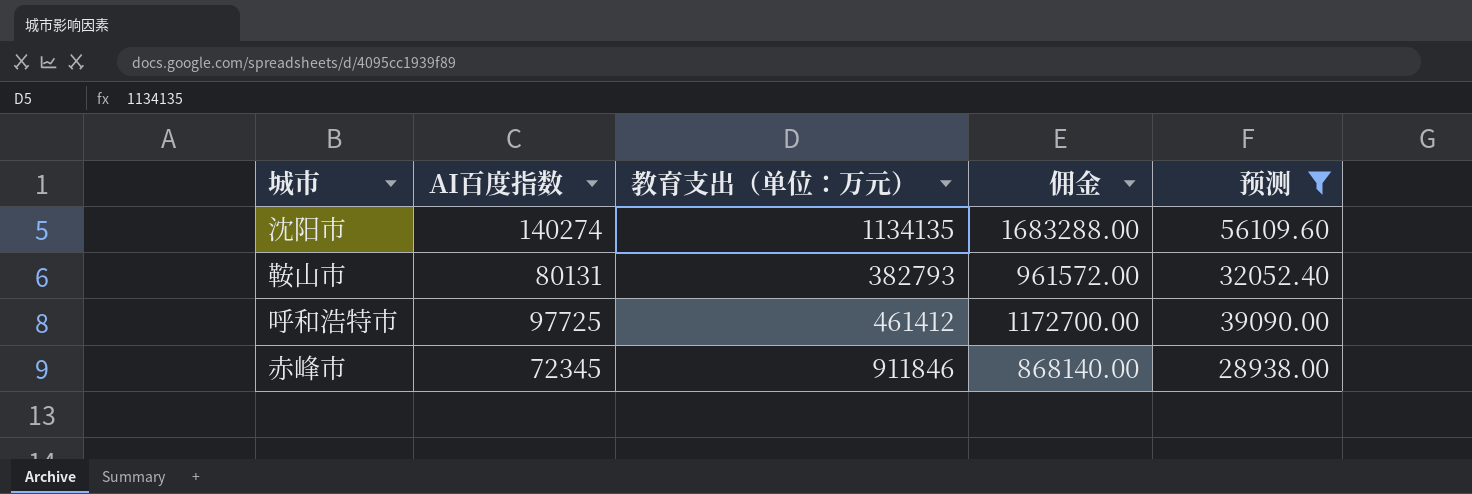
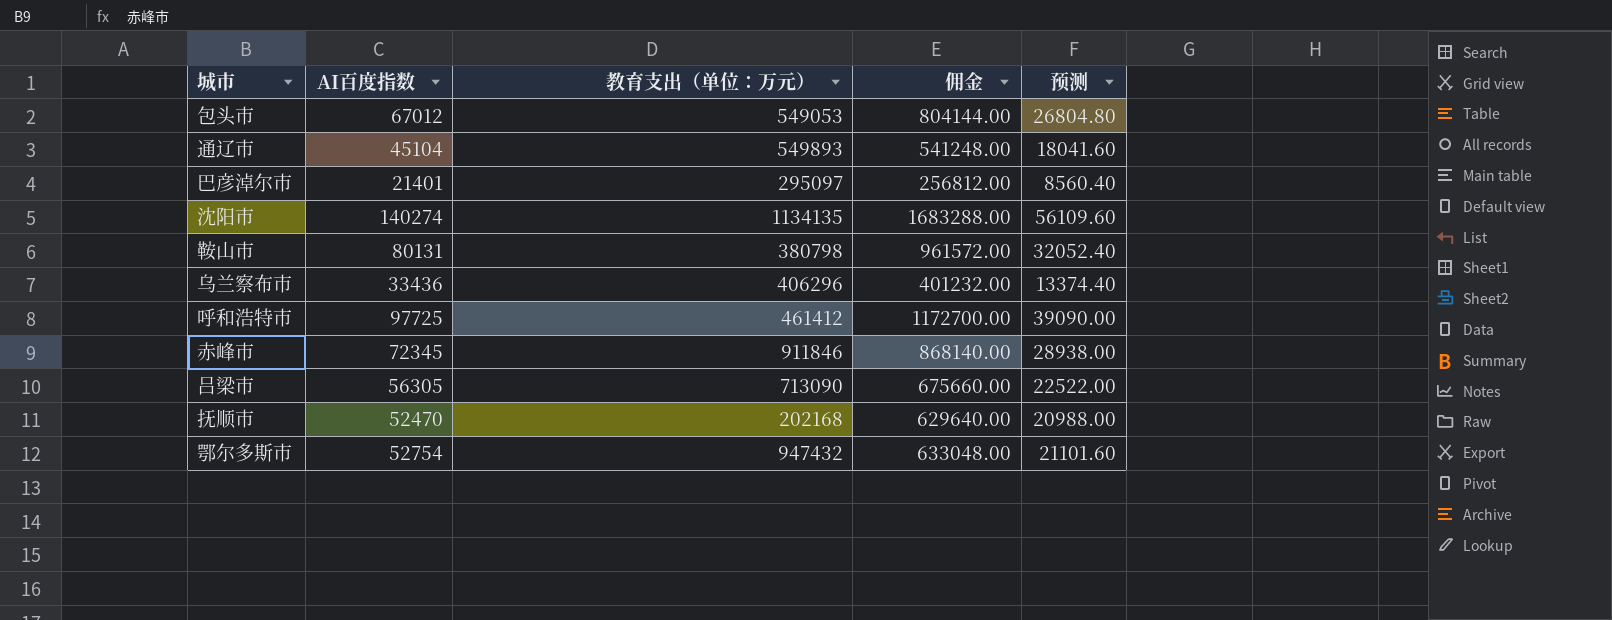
filter: 预测 >= 28938.00 -> none
鞍山市 | 教育支出（单位：万元）: 382793 -> 380798

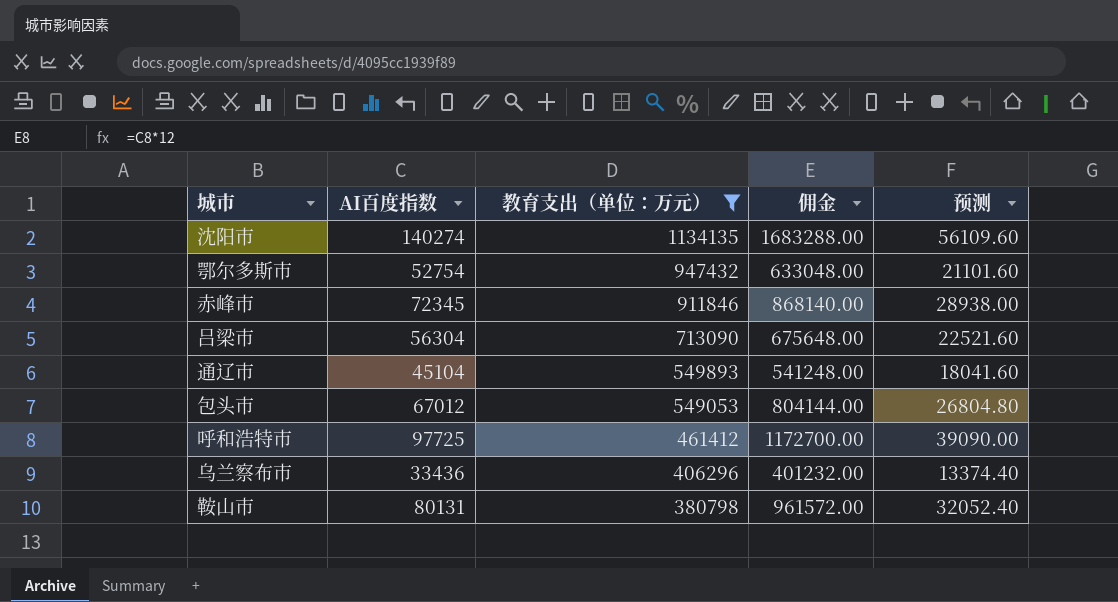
filter: none -> 教育支出（单位：万元） >= 380798
row order: none -> 教育支出（单位：万元） descending
吕梁市 | AI百度指数: 56305 -> 56304
吕梁市 | 佣金: 675660.00 -> 675648.00
吕梁市 | 预测: 22522.00 -> 22521.60

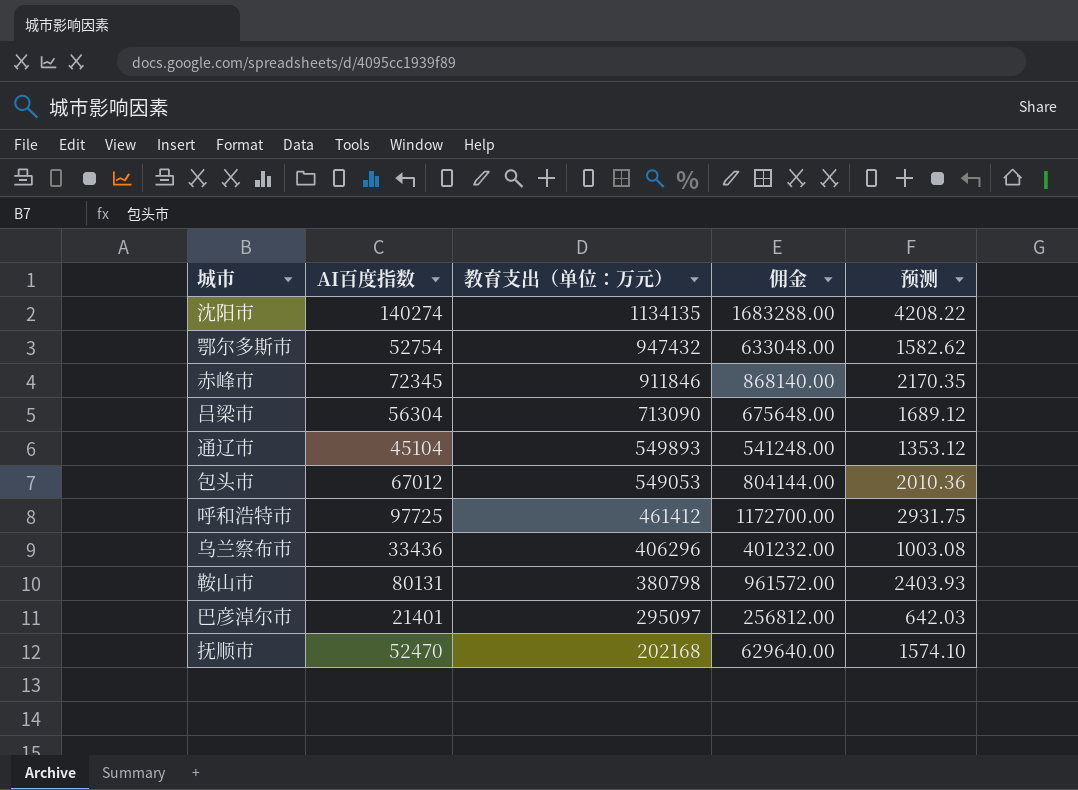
filter: 教育支出（单位：万元） >= 380798 -> none
column 预测 | formula: [AI百度指数] * 0.4 -> [AI百度指数] * 0.03

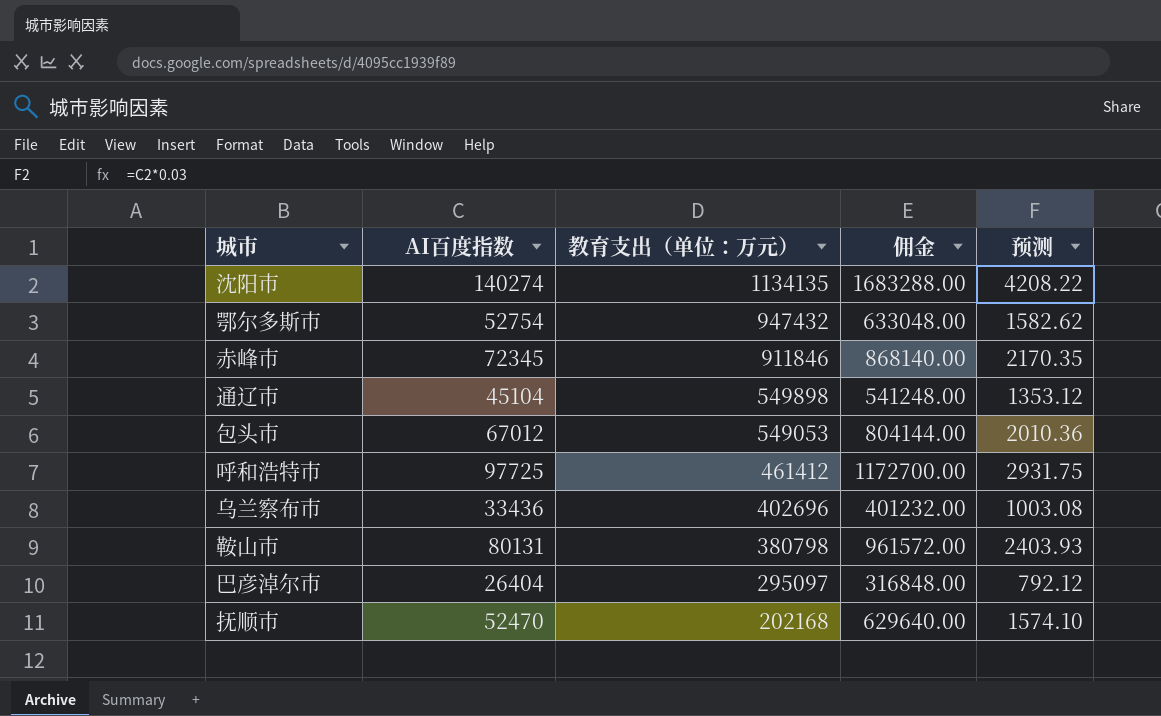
row 吕梁市: 56304 | 713090 | 675648.00 | 1689.12 -> none
通辽市 | 教育支出（单位：万元）: 549893 -> 549898
乌兰察布市 | 教育支出（单位：万元）: 406296 -> 402696
巴彦淖尔市 | AI百度指数: 21401 -> 26404
巴彦淖尔市 | 佣金: 256812.00 -> 316848.00
巴彦淖尔市 | 预测: 642.03 -> 792.12

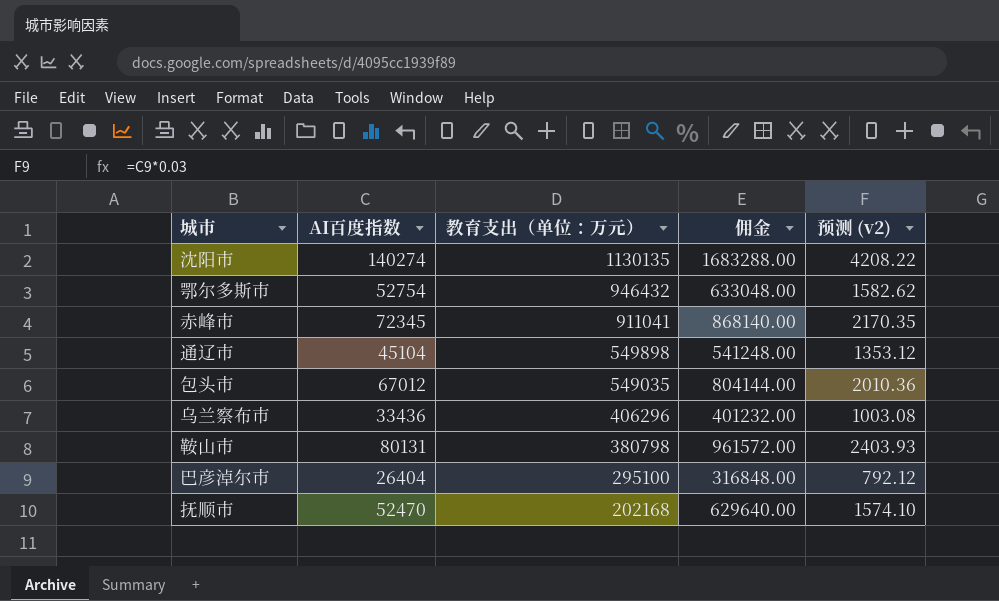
column name: 预测 -> 预测 (v2)
row 呼和浩特市: 97725 | 461412 | 1172700.00 | 2931.75 -> none
沈阳市 | 教育支出（单位：万元）: 1134135 -> 1130135
鄂尔多斯市 | 教育支出（单位：万元）: 947432 -> 946432
赤峰市 | 教育支出（单位：万元）: 911846 -> 911041
包头市 | 教育支出（单位：万元）: 549053 -> 549035
乌兰察布市 | 教育支出（单位：万元）: 402696 -> 406296
巴彦淖尔市 | 教育支出（单位：万元）: 295097 -> 295100

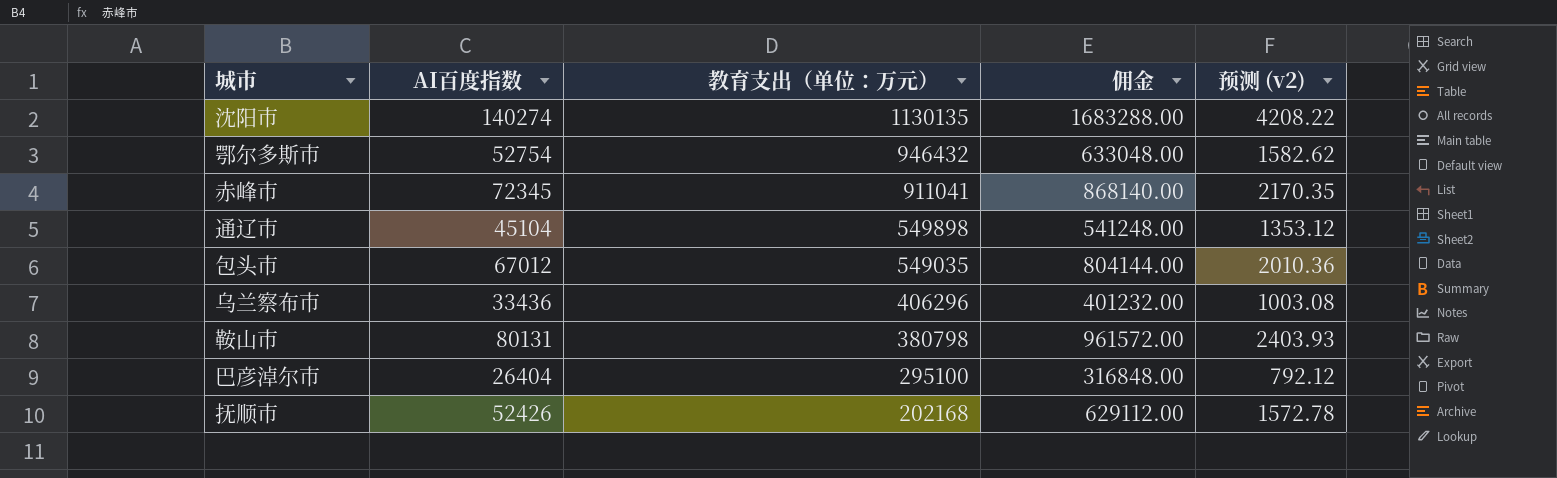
抚顺市 | AI百度指数: 52470 -> 52426
抚顺市 | 佣金: 629640.00 -> 629112.00
抚顺市 | 预测 (v2): 1574.10 -> 1572.78

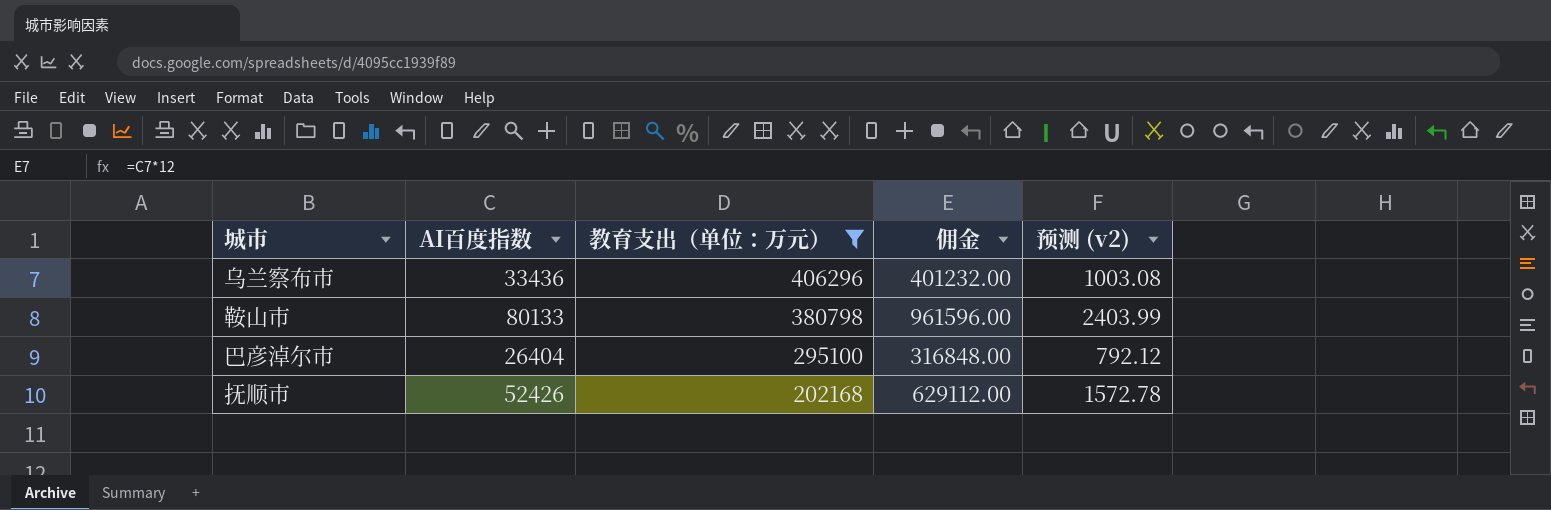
filter: none -> 教育支出（单位：万元） <= 406296
鞍山市 | AI百度指数: 80131 -> 80133
鞍山市 | 佣金: 961572.00 -> 961596.00
鞍山市 | 预测 (v2): 2403.93 -> 2403.99

